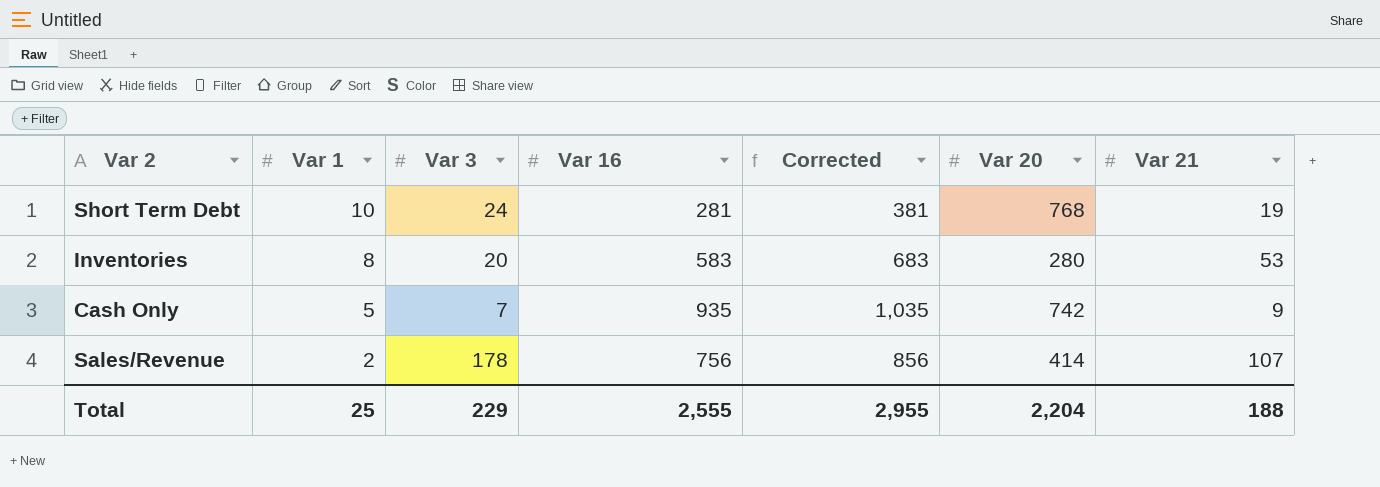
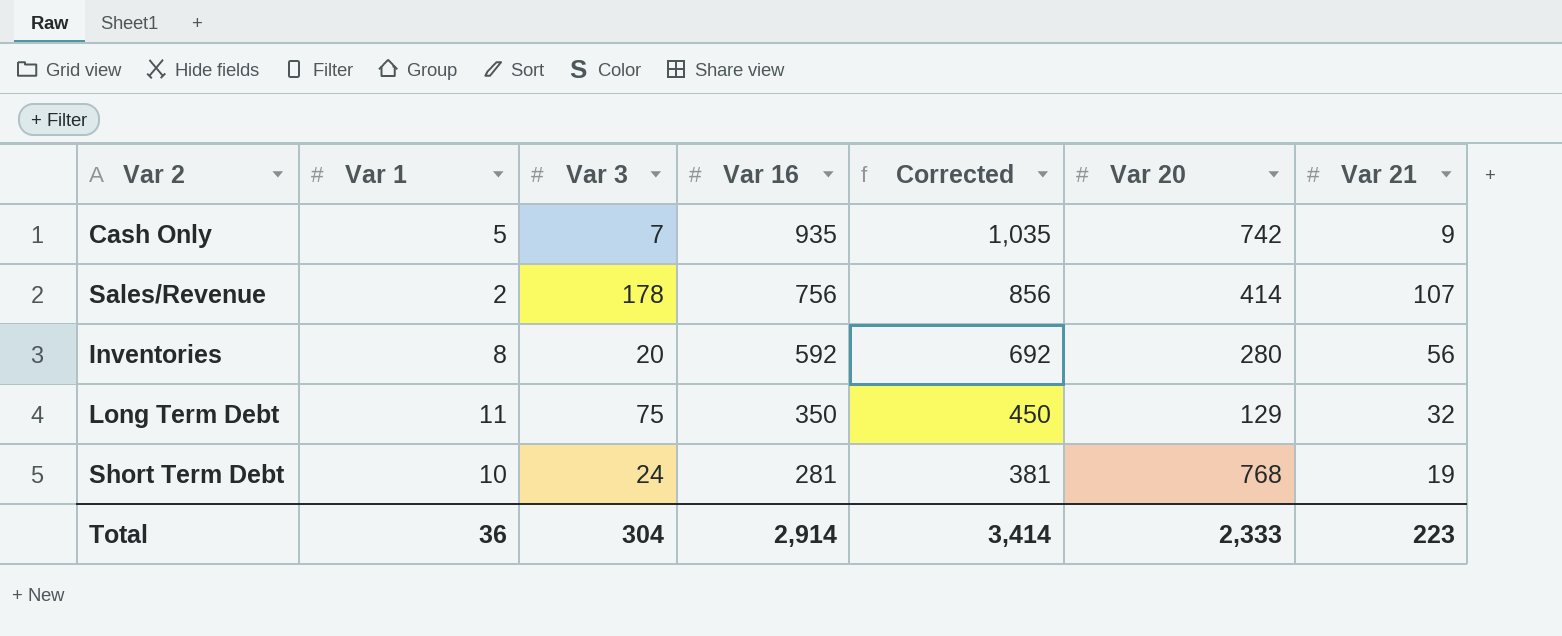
row order: Var 1 descending -> Var 16 descending
Inventories | Var 16: 583 -> 592
Inventories | Corrected: 683 -> 692
Inventories | Var 21: 53 -> 56
row Long Term Debt: none -> 11 | 75 | 350 | 450 | 129 | 32
Total | Var 1: 25 -> 36
Total | Var 3: 229 -> 304
Total | Var 16: 2,555 -> 2,914
Total | Corrected: 2,955 -> 3,414
Total | Var 20: 2,204 -> 2,333
Total | Var 21: 188 -> 223

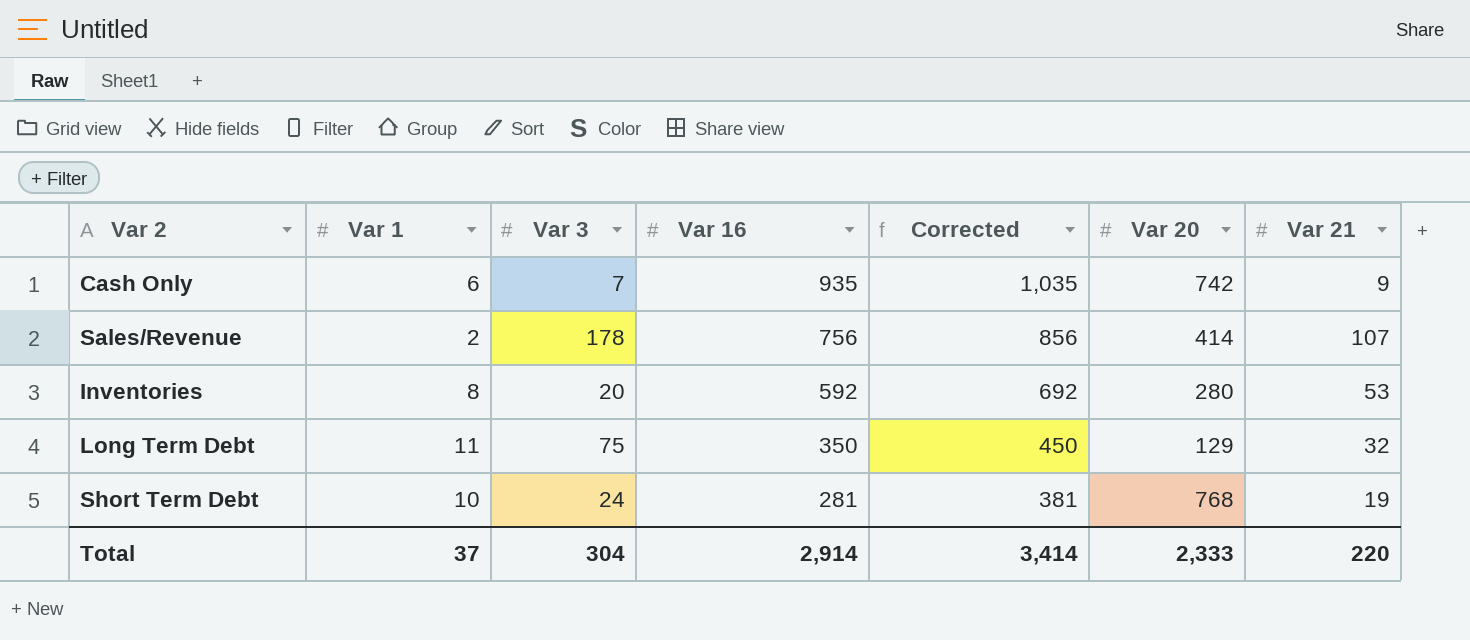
Cash Only | Var 1: 5 -> 6
Inventories | Var 21: 56 -> 53
Total | Var 1: 36 -> 37
Total | Var 21: 223 -> 220

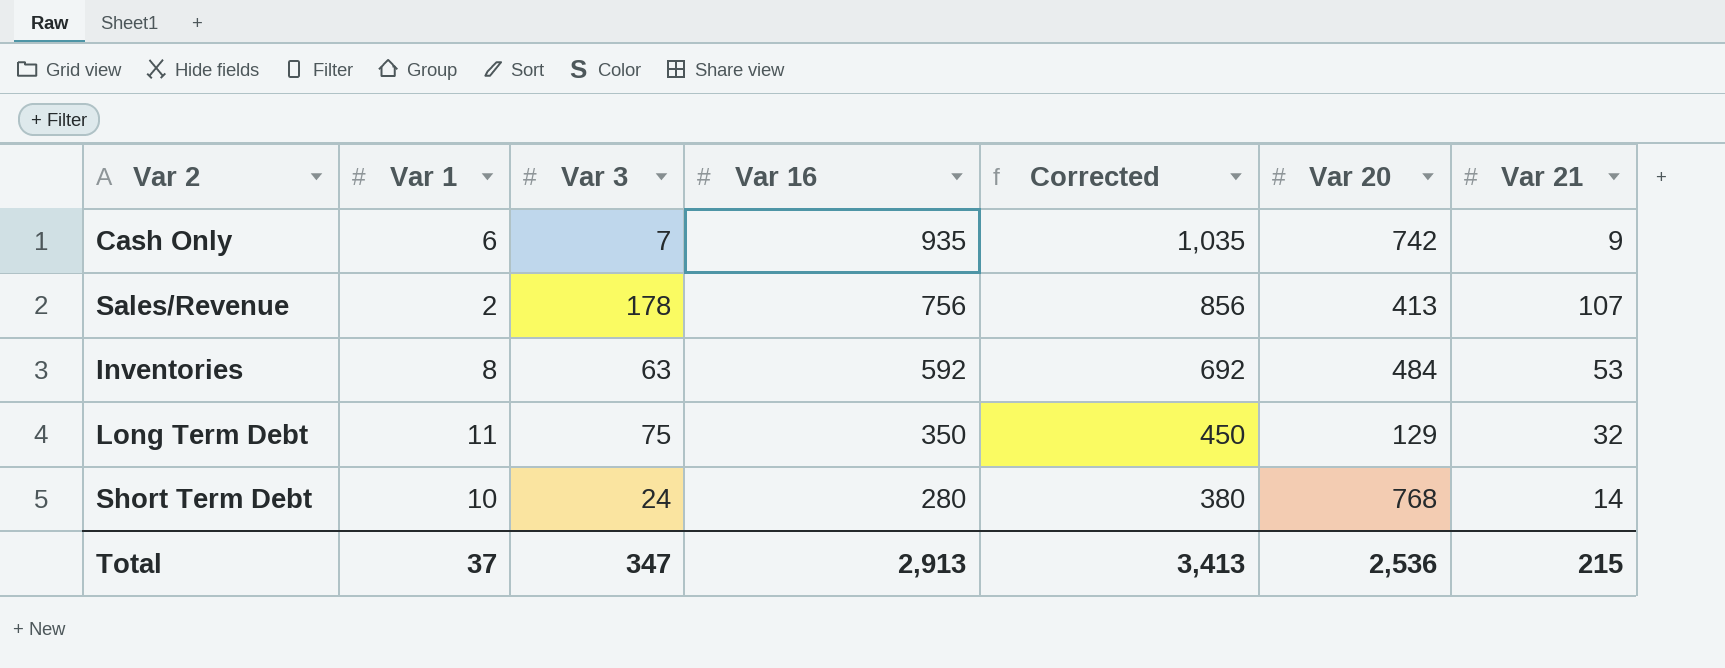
Sales/Revenue | Var 20: 414 -> 413
Inventories | Var 3: 20 -> 63
Inventories | Var 20: 280 -> 484
Short Term Debt | Var 16: 281 -> 280
Short Term Debt | Corrected: 381 -> 380
Short Term Debt | Var 21: 19 -> 14
Total | Var 3: 304 -> 347
Total | Var 16: 2,914 -> 2,913
Total | Corrected: 3,414 -> 3,413
Total | Var 20: 2,333 -> 2,536
Total | Var 21: 220 -> 215

